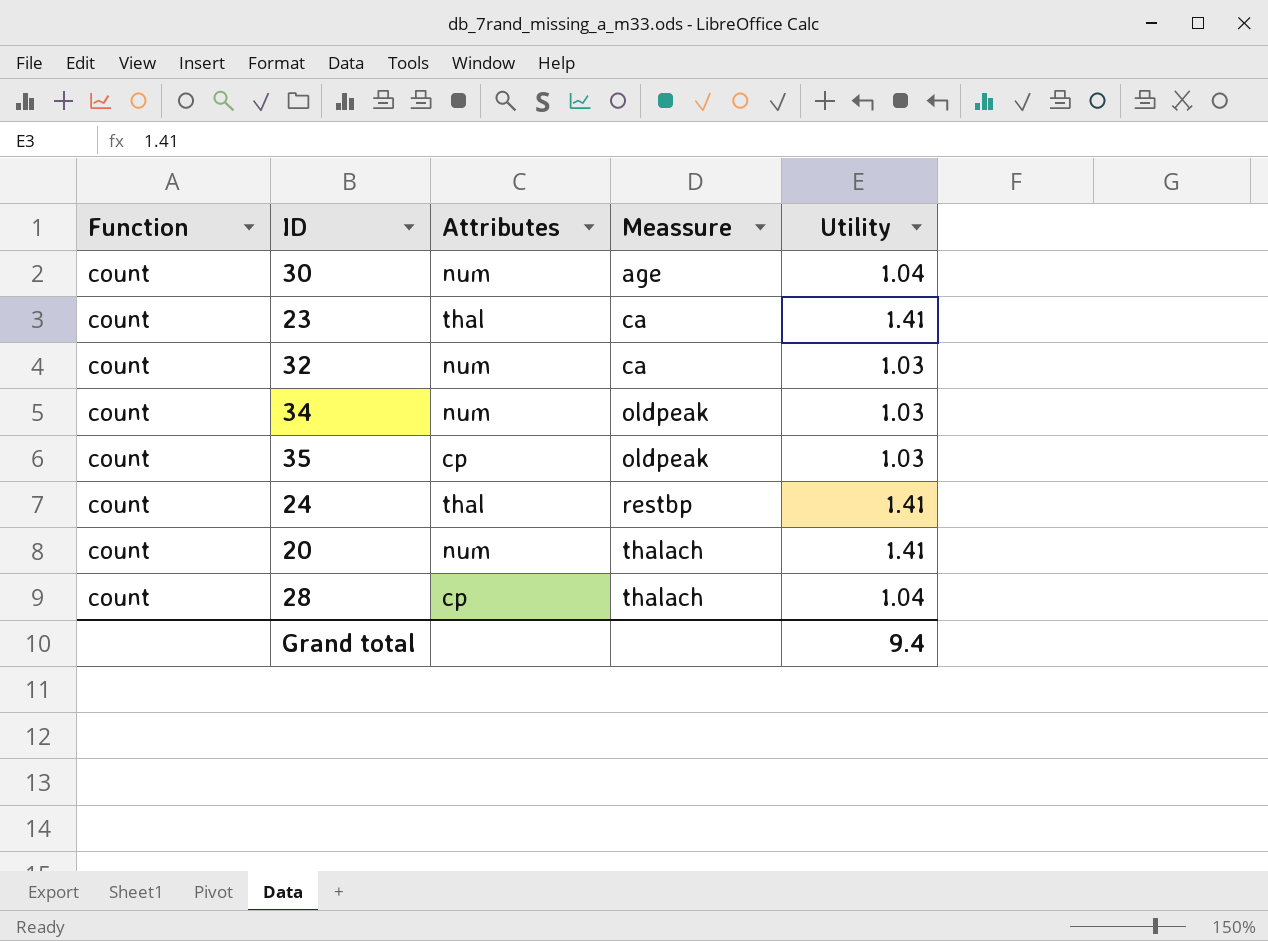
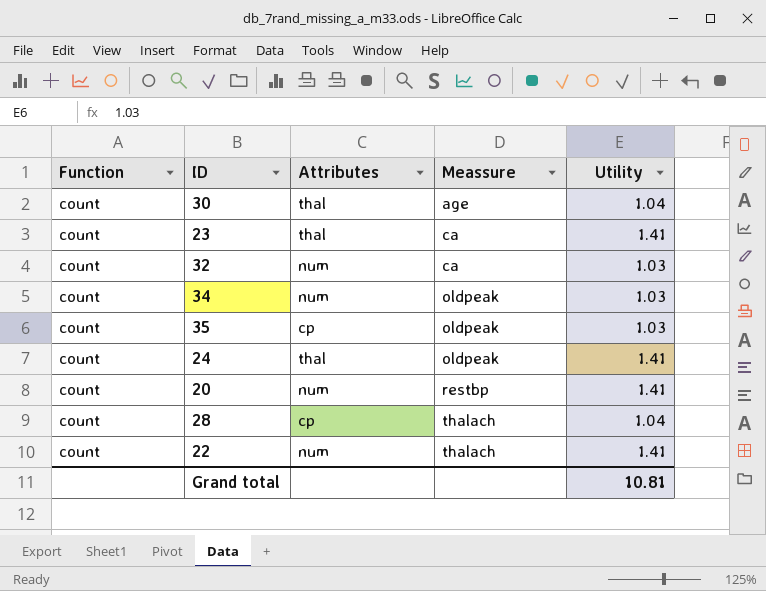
30 | Attributes: num -> thal
24 | Meassure: restbp -> oldpeak
20 | Meassure: thalach -> restbp
row 22: none -> count | num | thalach | 1.41
Grand total | Utility: 9.4 -> 10.81

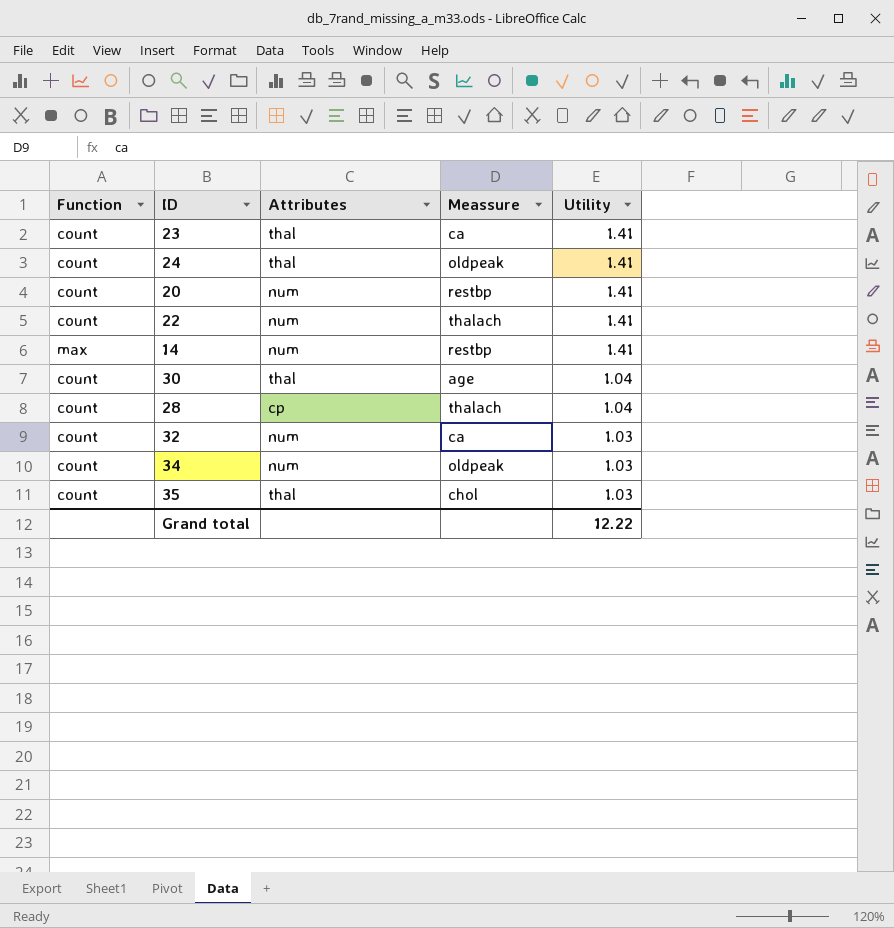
row order: Meassure ascending -> Utility descending
row 14: none -> max | num | restbp | 1.41
35 | Attributes: cp -> thal
35 | Meassure: oldpeak -> chol
Grand total | Utility: 10.81 -> 12.22

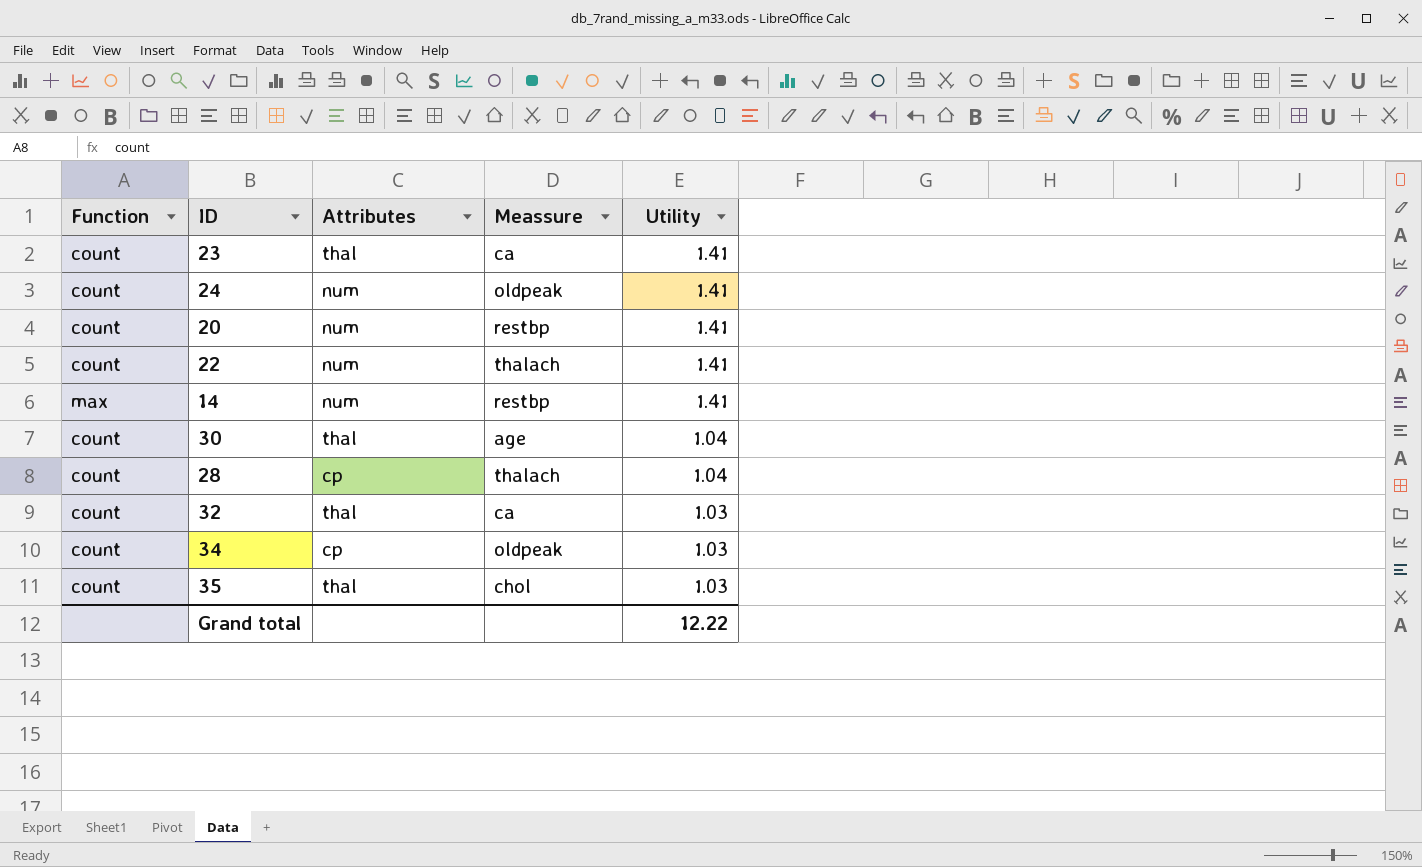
24 | Attributes: thal -> num
32 | Attributes: num -> thal
34 | Attributes: num -> cp

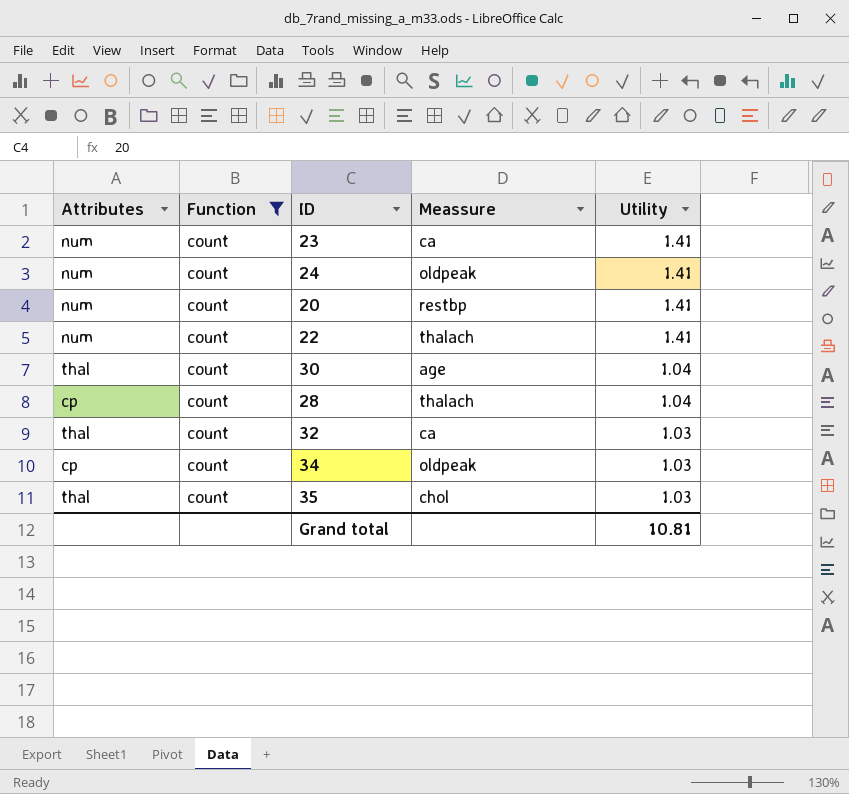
filter: none -> Function = count
column Attributes | position: 3 -> 1
23 | Attributes: thal -> num
Grand total | Utility: 12.22 -> 10.81

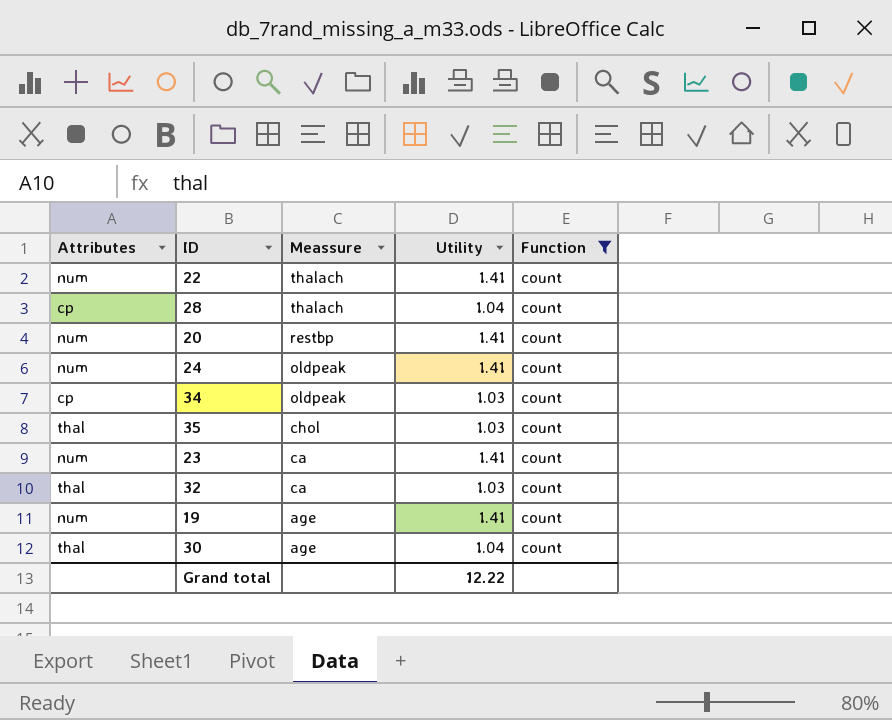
row order: Utility descending -> Meassure descending
column Function | position: 2 -> 5
row 19: none -> num | age | 1.41 | count
Grand total | Utility: 10.81 -> 12.22

